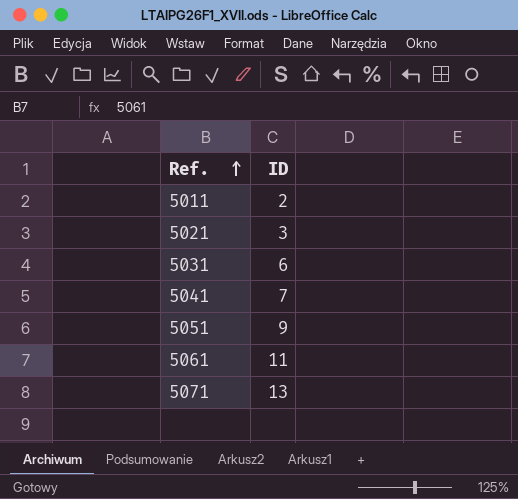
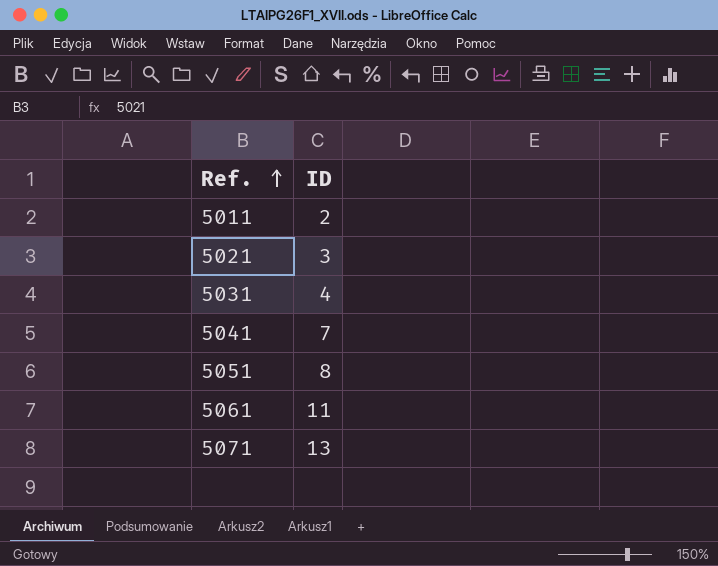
5031 | ID: 6 -> 4
5051 | ID: 9 -> 8

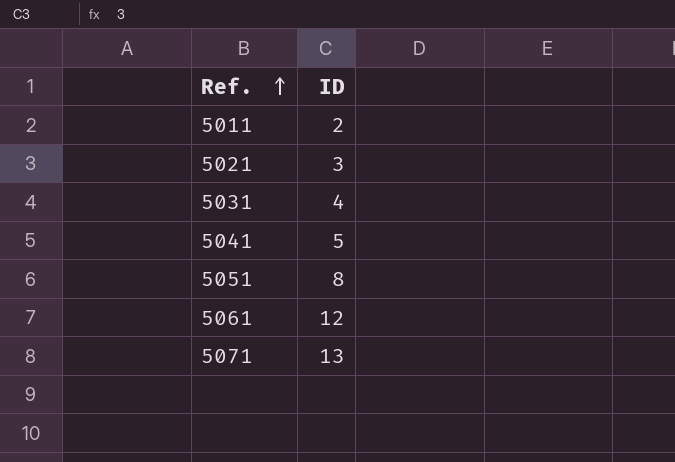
5041 | ID: 7 -> 5
5061 | ID: 11 -> 12

